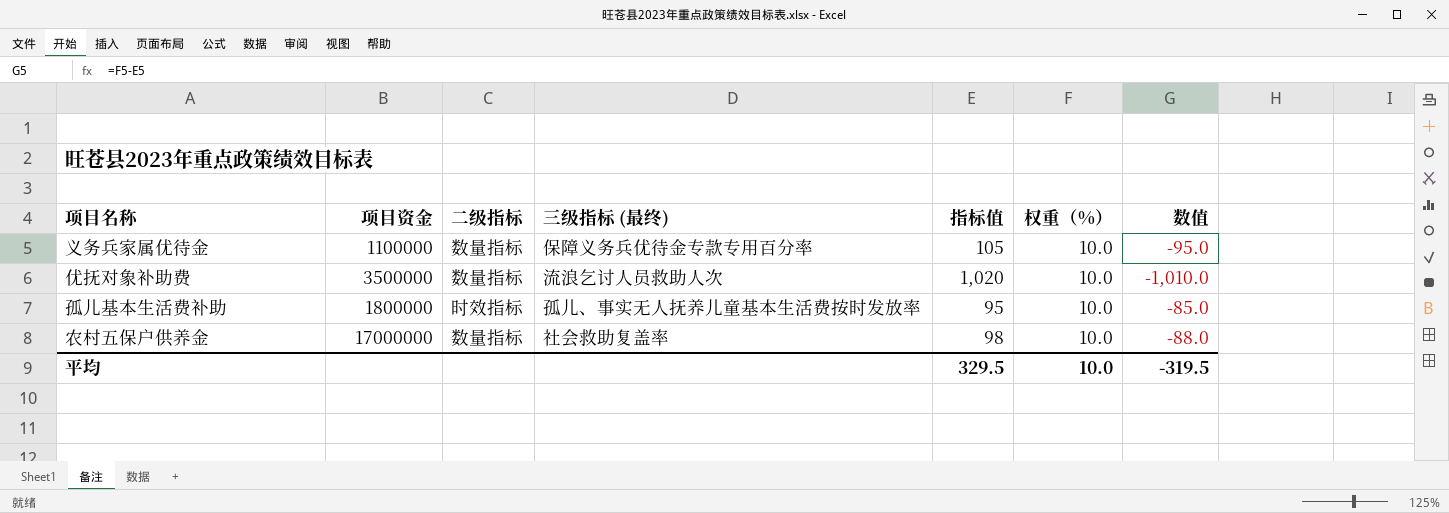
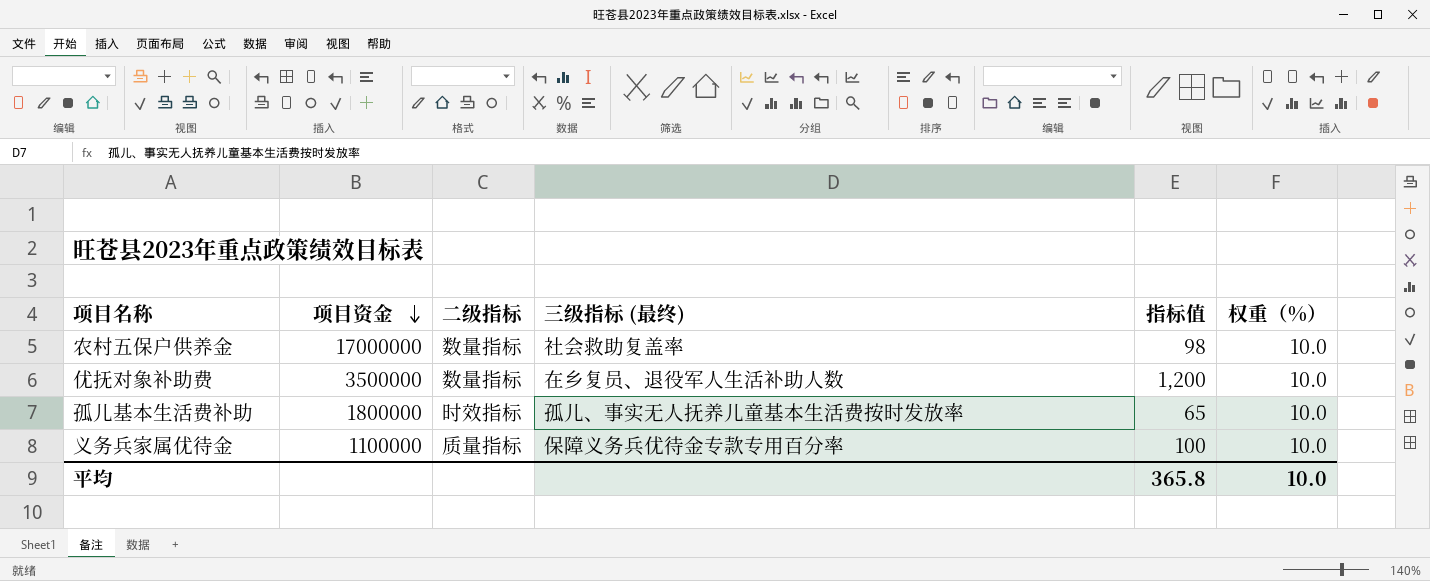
row order: none -> 项目资金 descending
column 数值 | formula: [权重（%）] - [指标值] -> none
优抚对象补助费 | 三级指标 (最终): 流浪乞讨人员救助人次 -> 在乡复员、退役军人生活补助人数
优抚对象补助费 | 指标值: 1,020 -> 1,200
孤儿基本生活费补助 | 指标值: 95 -> 65
义务兵家属优待金 | 二级指标: 数量指标 -> 质量指标
义务兵家属优待金 | 指标值: 105 -> 100
平均 | 指标值: 329.5 -> 365.8

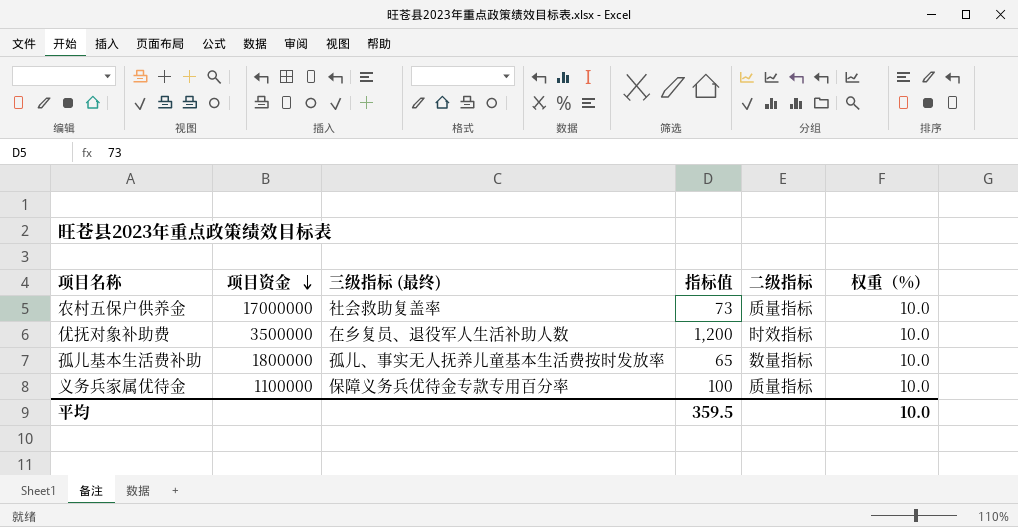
column 二级指标 | position: 3 -> 5
农村五保户供养金 | 指标值: 98 -> 73
农村五保户供养金 | 二级指标: 数量指标 -> 质量指标
优抚对象补助费 | 二级指标: 数量指标 -> 时效指标
孤儿基本生活费补助 | 二级指标: 时效指标 -> 数量指标
平均 | 指标值: 365.8 -> 359.5

